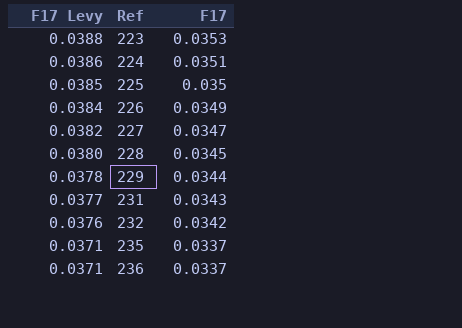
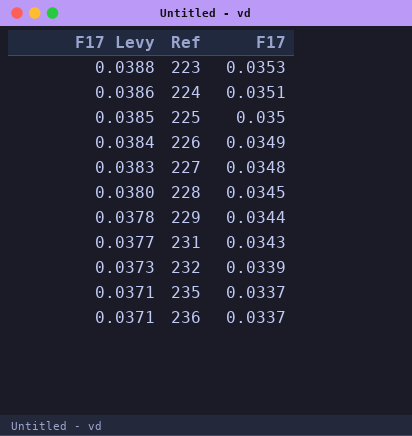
227 | F17 Levy: 0.0382 -> 0.0383
227 | F17: 0.0347 -> 0.0348
232 | F17 Levy: 0.0376 -> 0.0373
232 | F17: 0.0342 -> 0.0339

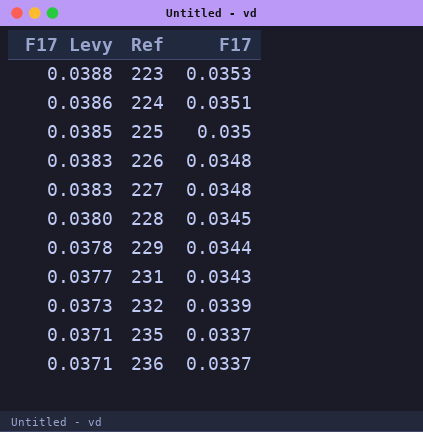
226 | F17 Levy: 0.0384 -> 0.0383
226 | F17: 0.0349 -> 0.0348

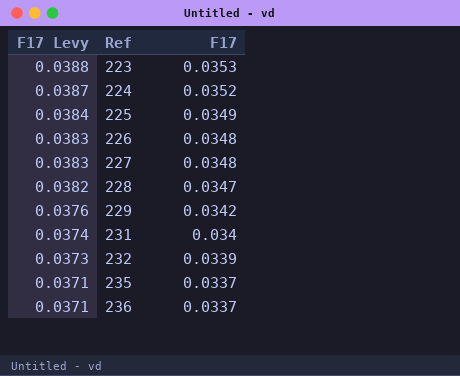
224 | F17 Levy: 0.0386 -> 0.0387
224 | F17: 0.0351 -> 0.0352
225 | F17 Levy: 0.0385 -> 0.0384
225 | F17: 0.035 -> 0.0349
228 | F17 Levy: 0.0380 -> 0.0382
228 | F17: 0.0345 -> 0.0347
229 | F17 Levy: 0.0378 -> 0.0376
229 | F17: 0.0344 -> 0.0342
231 | F17 Levy: 0.0377 -> 0.0374
231 | F17: 0.0343 -> 0.034

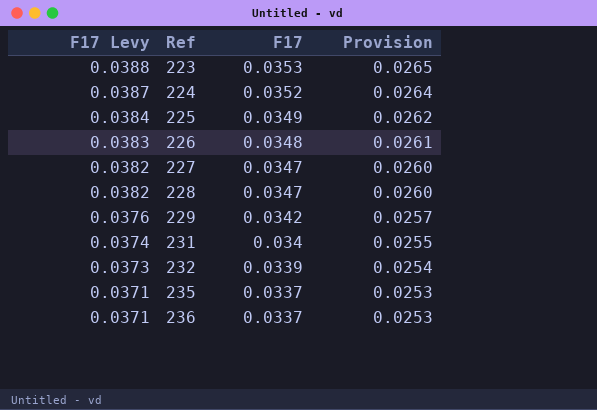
column Provision | formula: none -> [F17] * 0.75
227 | F17 Levy: 0.0383 -> 0.0382
227 | F17: 0.0348 -> 0.0347

